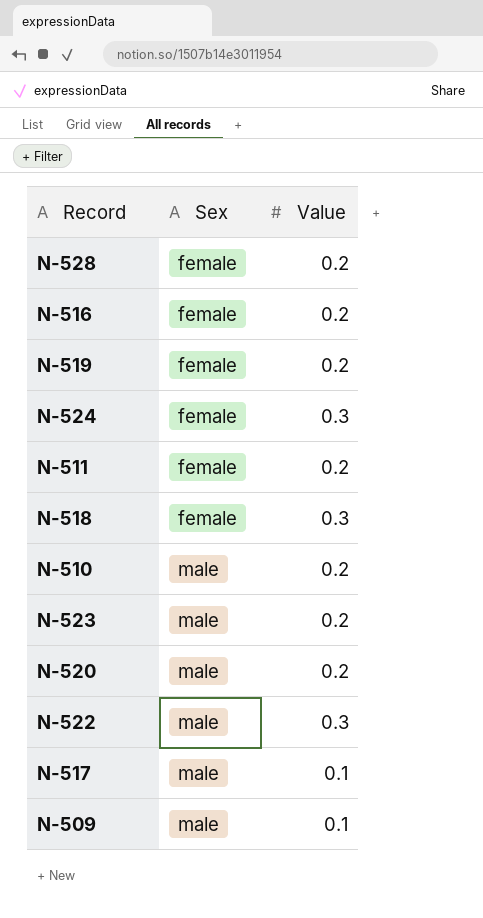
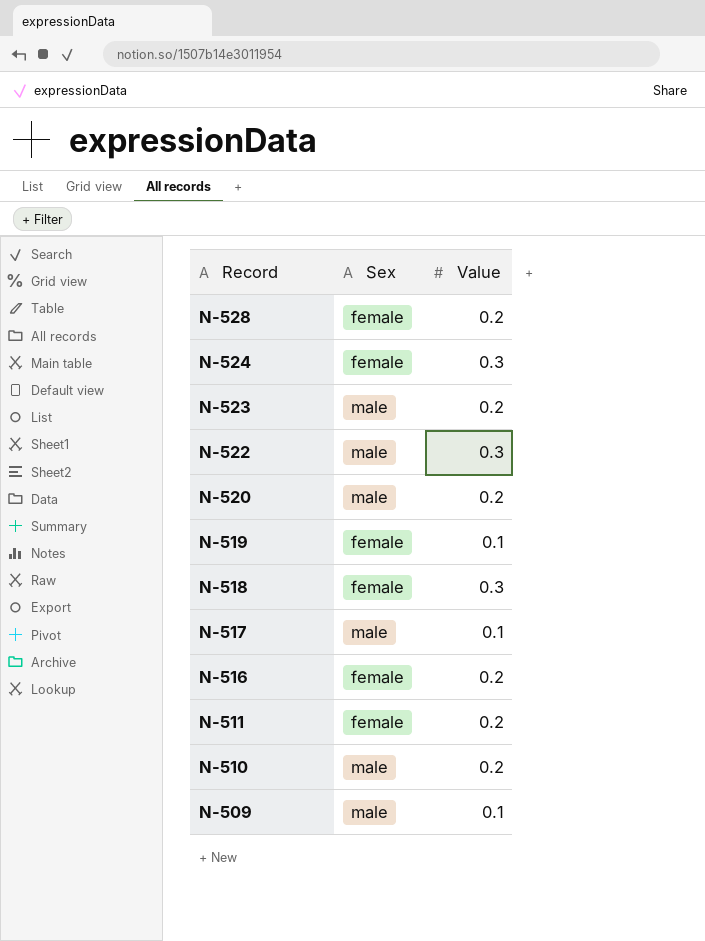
row order: Sex ascending -> Record descending
N-519 | Value: 0.2 -> 0.1

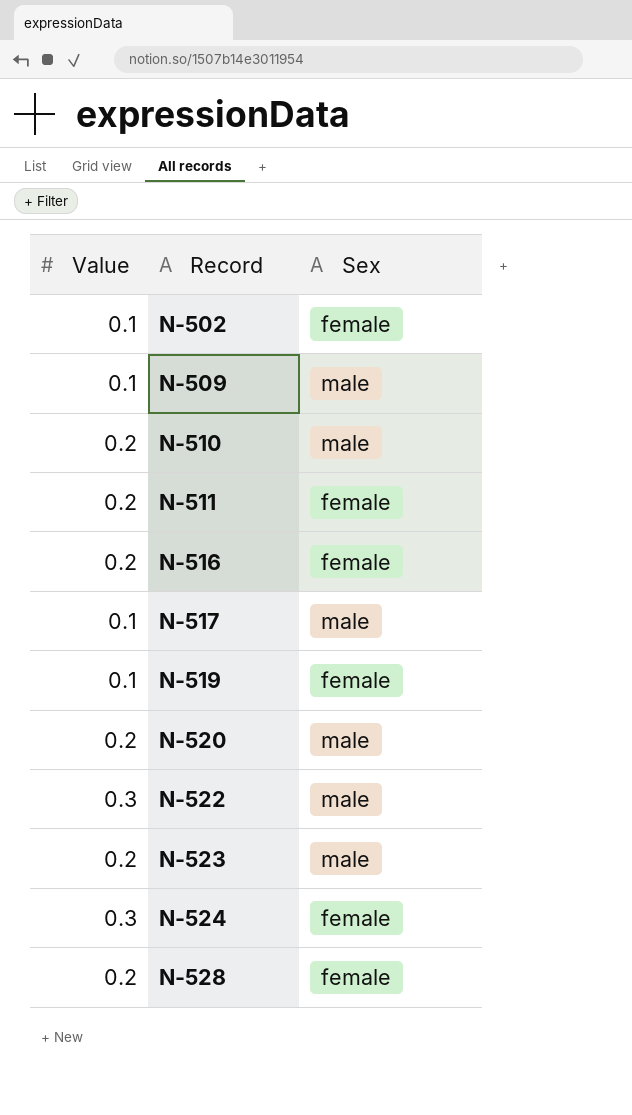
row order: Record descending -> Record ascending
column Value | position: 3 -> 1
row N-518: female | 0.3 -> none
row N-502: none -> 0.1 | female

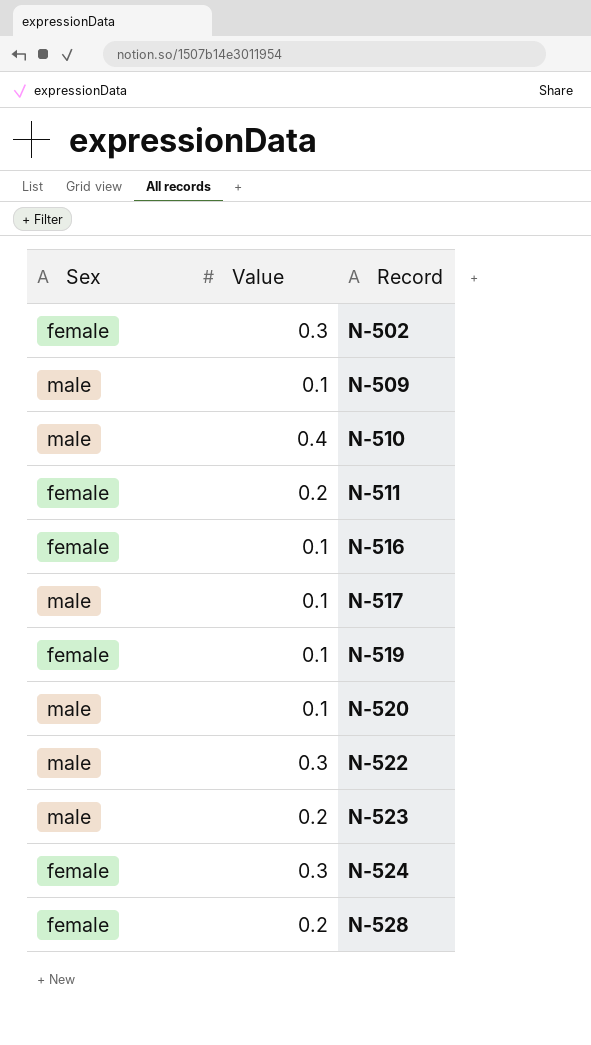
column Sex | position: 3 -> 1
N-502 | Value: 0.1 -> 0.3
N-510 | Value: 0.2 -> 0.4
N-516 | Value: 0.2 -> 0.1
N-520 | Value: 0.2 -> 0.1

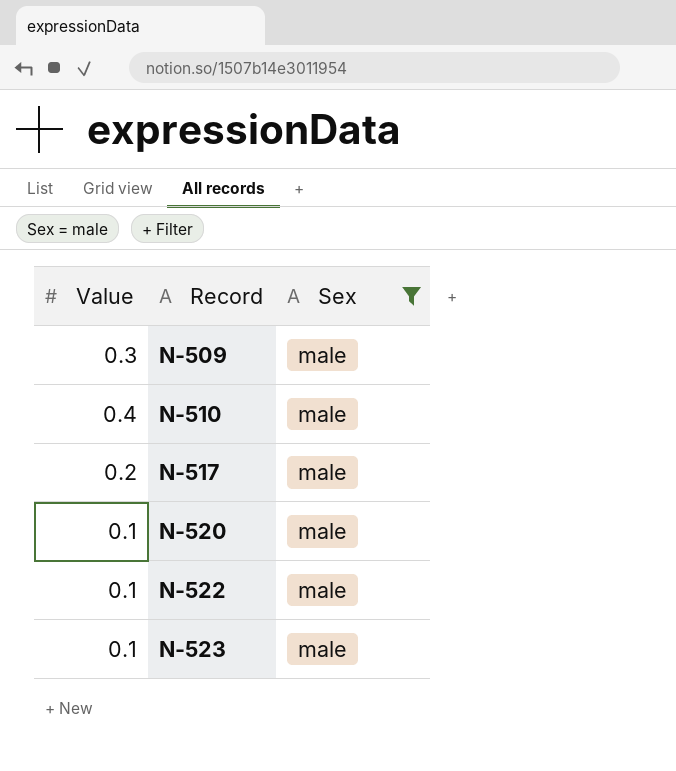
filter: none -> Sex = male
column Sex | position: 1 -> 3
N-509 | Value: 0.1 -> 0.3
N-517 | Value: 0.1 -> 0.2
N-522 | Value: 0.3 -> 0.1
N-523 | Value: 0.2 -> 0.1

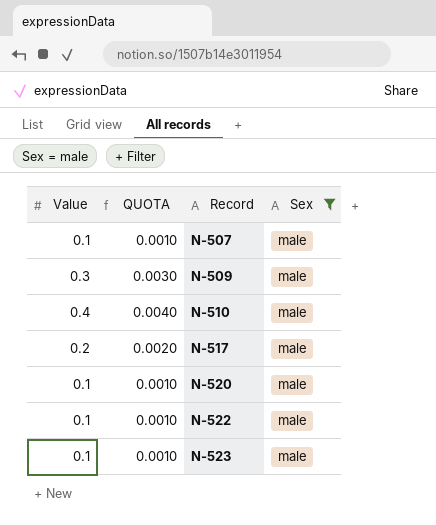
column QUOTA | formula: none -> [Value] * 0.01
row N-507: none -> 0.1 | 0.0010 | male

